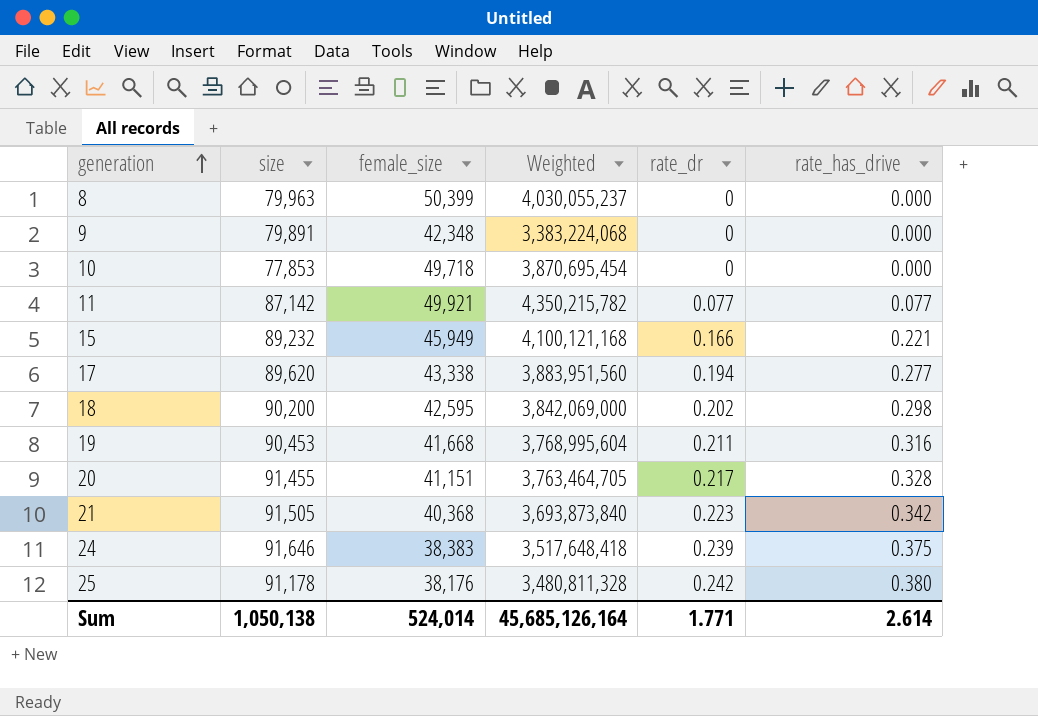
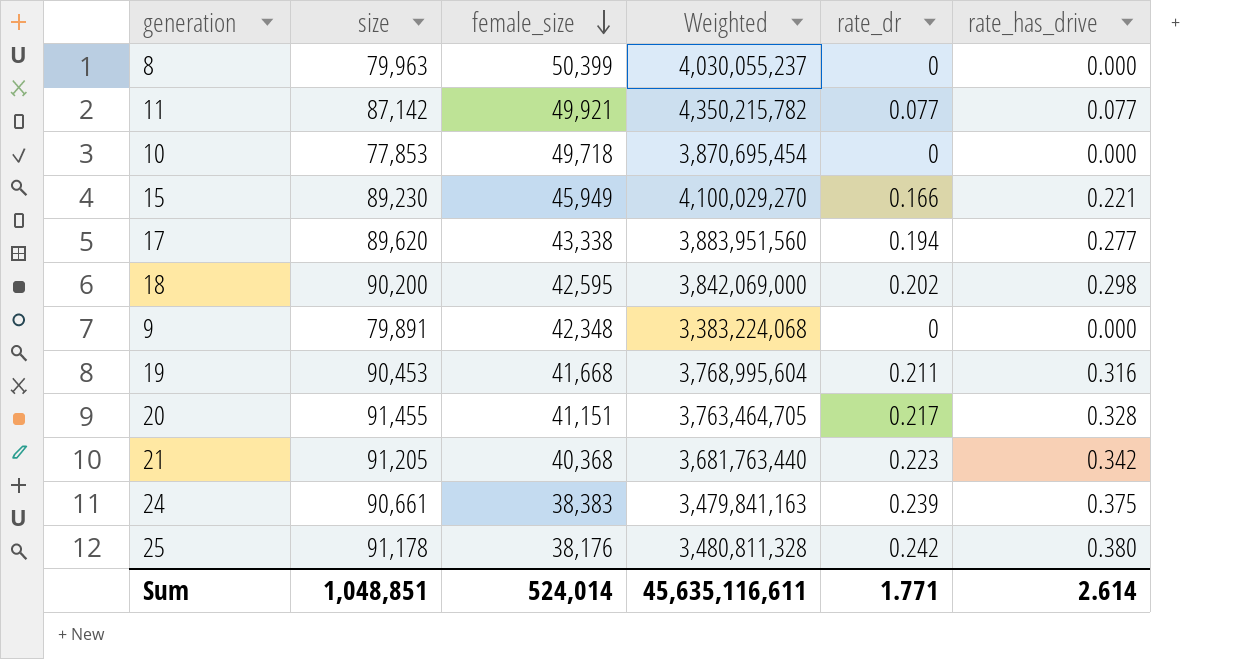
row order: generation ascending -> female_size descending
15 | size: 89,232 -> 89,230
15 | Weighted: 4,100,121,168 -> 4,100,029,270
21 | size: 91,505 -> 91,205
21 | Weighted: 3,693,873,840 -> 3,681,763,440
24 | size: 91,646 -> 90,661
24 | Weighted: 3,517,648,418 -> 3,479,841,163
Sum | size: 1,050,138 -> 1,048,851
Sum | Weighted: 45,685,126,164 -> 45,635,116,611

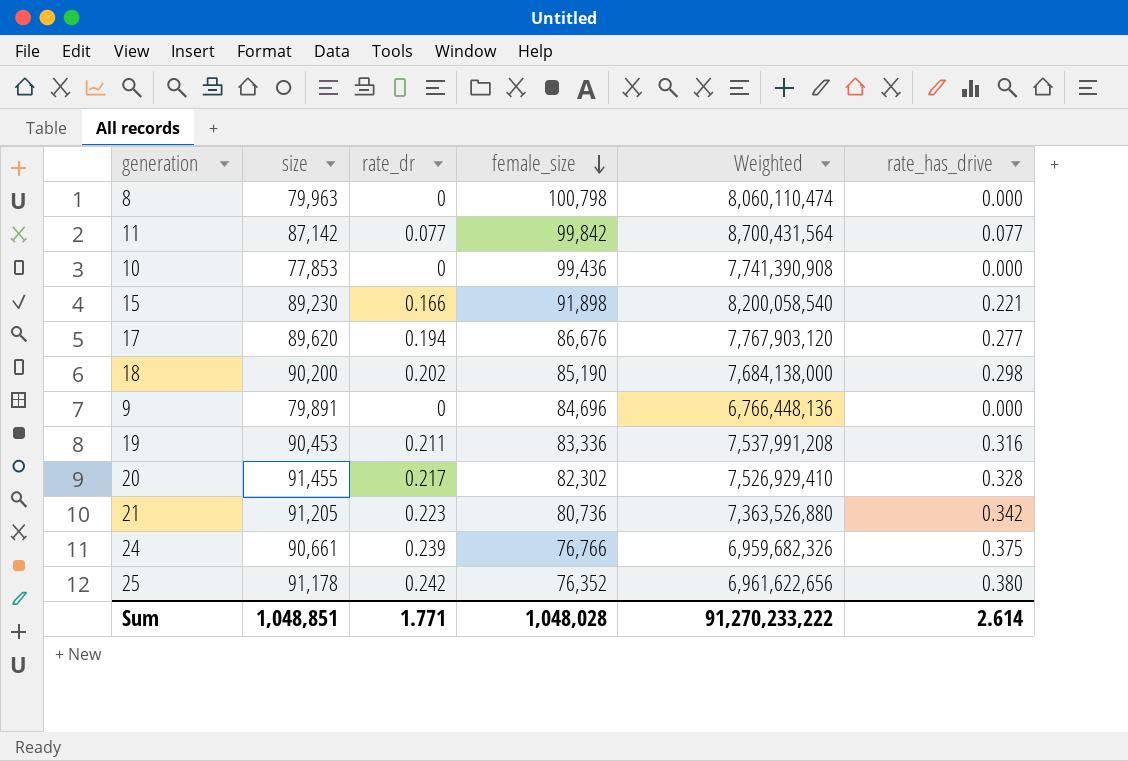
column rate_dr | position: 5 -> 3
8 | female_size: 50,399 -> 100,798
8 | Weighted: 4,030,055,237 -> 8,060,110,474
11 | female_size: 49,921 -> 99,842
11 | Weighted: 4,350,215,782 -> 8,700,431,564
10 | female_size: 49,718 -> 99,436
10 | Weighted: 3,870,695,454 -> 7,741,390,908
15 | female_size: 45,949 -> 91,898
15 | Weighted: 4,100,029,270 -> 8,200,058,540
17 | female_size: 43,338 -> 86,676
17 | Weighted: 3,883,951,560 -> 7,767,903,120
18 | female_size: 42,595 -> 85,190
18 | Weighted: 3,842,069,000 -> 7,684,138,000
9 | female_size: 42,348 -> 84,696
9 | Weighted: 3,383,224,068 -> 6,766,448,136
19 | female_size: 41,668 -> 83,336
19 | Weighted: 3,768,995,604 -> 7,537,991,208
20 | female_size: 41,151 -> 82,302
20 | Weighted: 3,763,464,705 -> 7,526,929,410
21 | female_size: 40,368 -> 80,736
21 | Weighted: 3,681,763,440 -> 7,363,526,880
24 | female_size: 38,383 -> 76,766
24 | Weighted: 3,479,841,163 -> 6,959,682,326
25 | female_size: 38,176 -> 76,352
25 | Weighted: 3,480,811,328 -> 6,961,622,656
Sum | female_size: 524,014 -> 1,048,028
Sum | Weighted: 45,635,116,611 -> 91,270,233,222

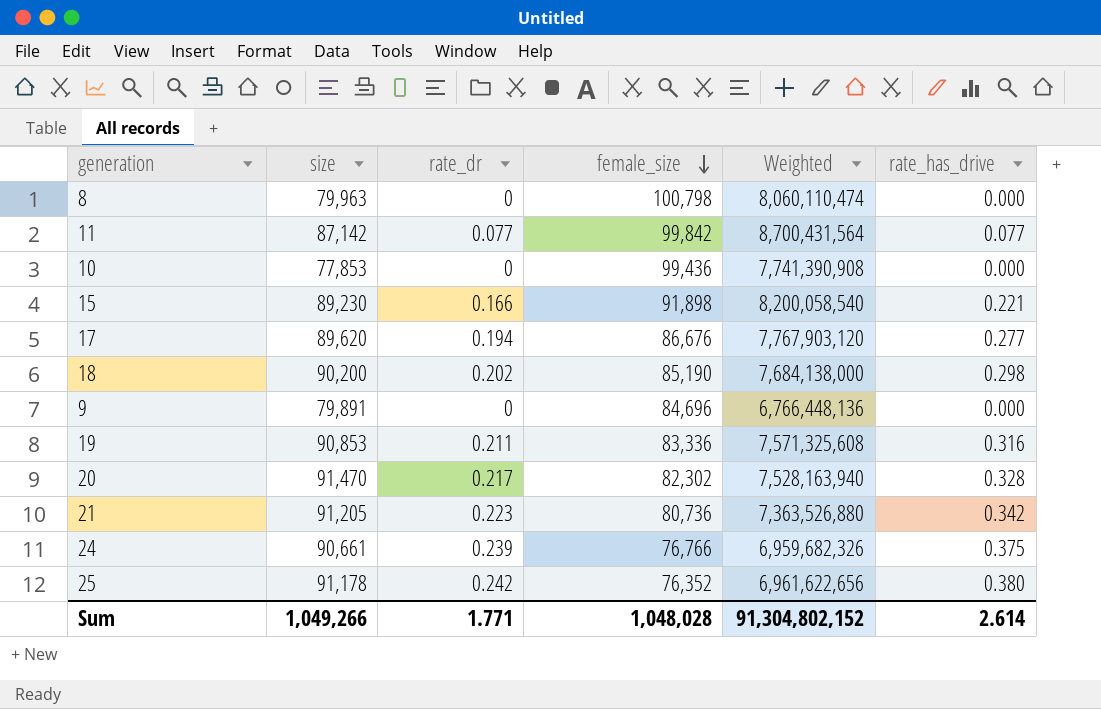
19 | size: 90,453 -> 90,853
19 | Weighted: 7,537,991,208 -> 7,571,325,608
20 | size: 91,455 -> 91,470
20 | Weighted: 7,526,929,410 -> 7,528,163,940
Sum | size: 1,048,851 -> 1,049,266
Sum | Weighted: 91,270,233,222 -> 91,304,802,152

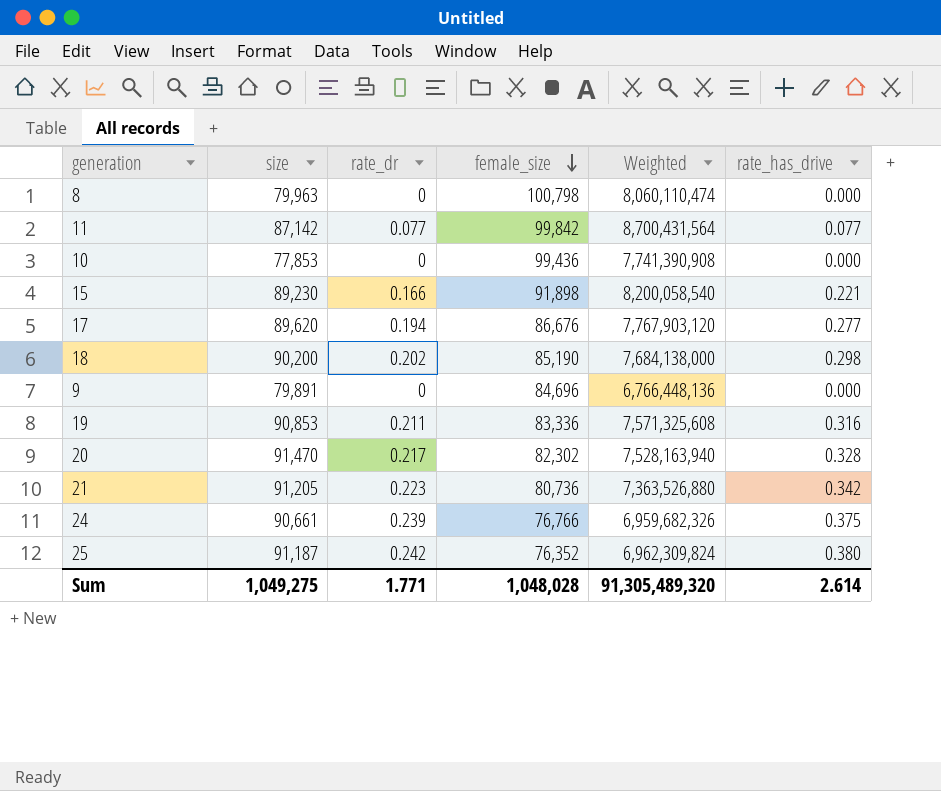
25 | size: 91,178 -> 91,187
25 | Weighted: 6,961,622,656 -> 6,962,309,824
Sum | size: 1,049,266 -> 1,049,275
Sum | Weighted: 91,304,802,152 -> 91,305,489,320

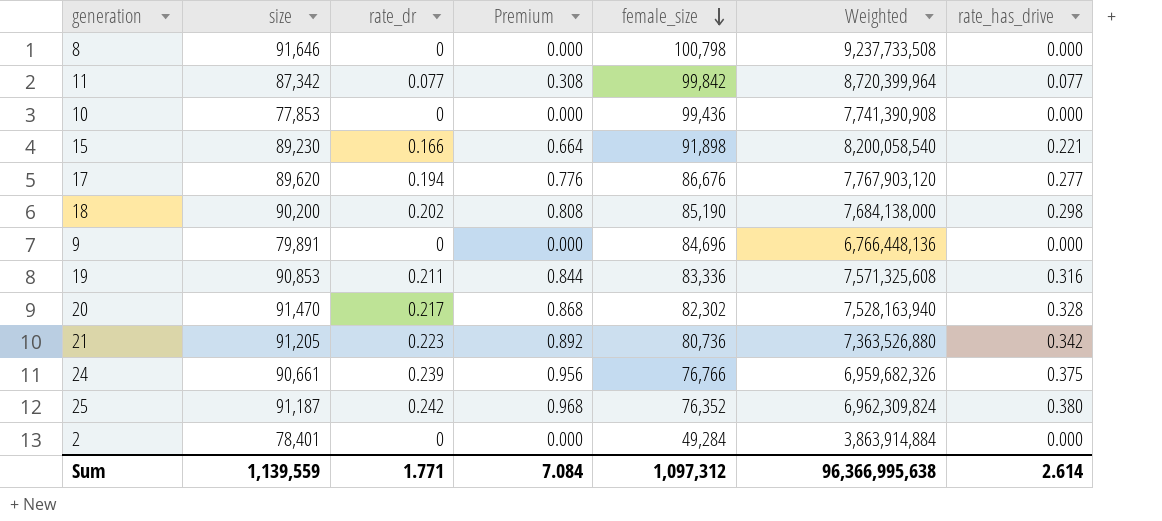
column Premium | formula: none -> [rate_dr] * 4
8 | size: 79,963 -> 91,646
8 | Weighted: 8,060,110,474 -> 9,237,733,508
11 | size: 87,142 -> 87,342
11 | Weighted: 8,700,431,564 -> 8,720,399,964
row 2: none -> 78,401 | 0 | 0.000 | 49,284 | 3,863,914,884 | 0.000
Sum | size: 1,049,275 -> 1,139,559
Sum | female_size: 1,048,028 -> 1,097,312
Sum | Weighted: 91,305,489,320 -> 96,366,995,638

